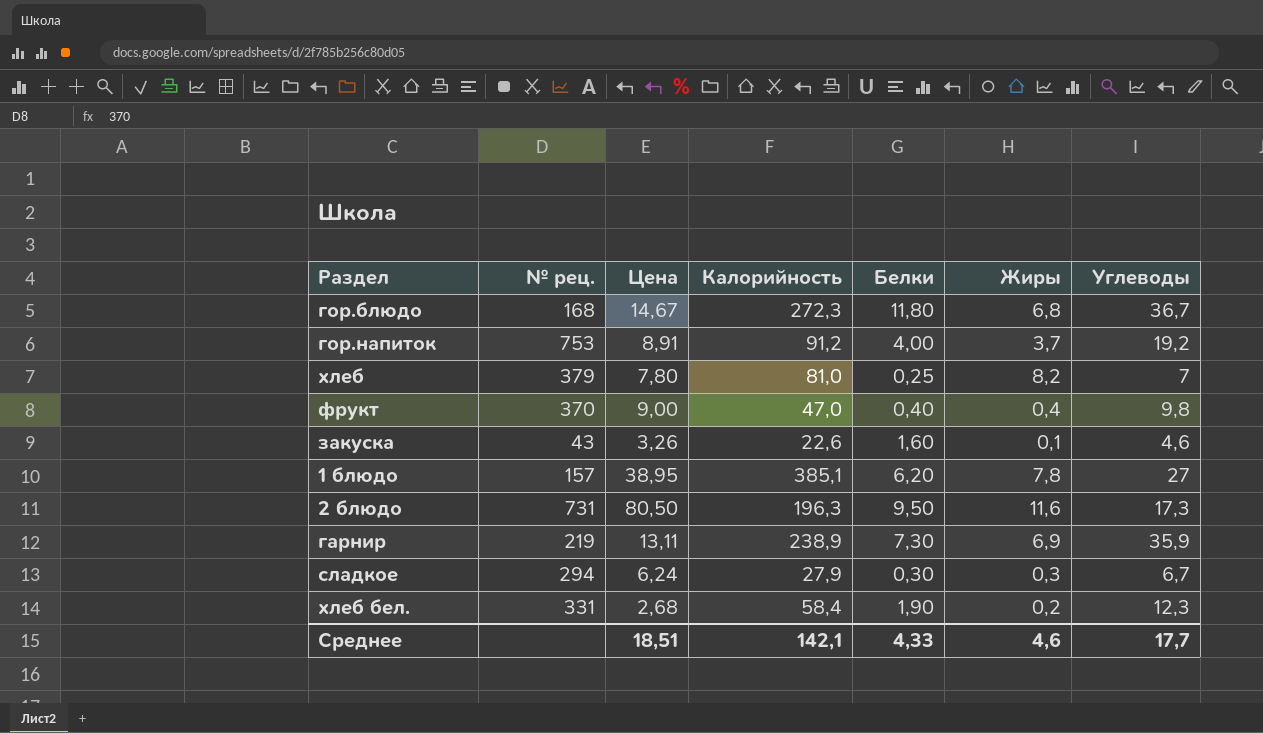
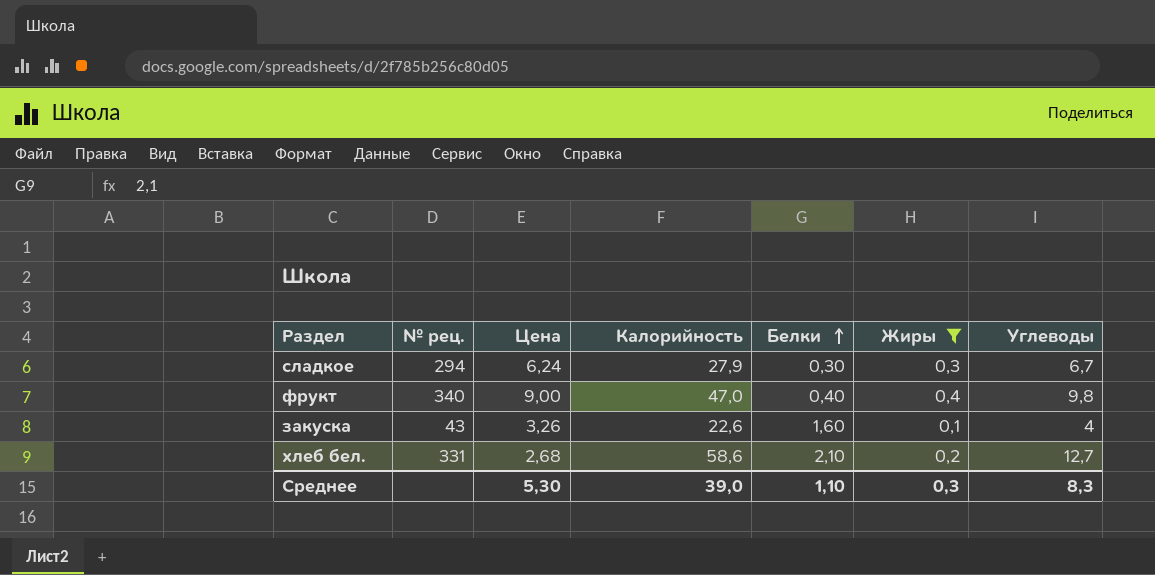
filter: none -> Жиры <= 0,4
row order: none -> Белки ascending
фрукт | № рец.: 370 -> 340
закуска | Углеводы: 4,6 -> 4
хлеб бел. | Калорийность: 58,4 -> 58,6
хлеб бел. | Белки: 1,90 -> 2,10
хлеб бел. | Углеводы: 12,3 -> 12,7
Среднее | Цена: 18,51 -> 5,30
Среднее | Калорийность: 142,1 -> 39,0
Среднее | Белки: 4,33 -> 1,10
Среднее | Жиры: 4,6 -> 0,3
Среднее | Углеводы: 17,7 -> 8,3

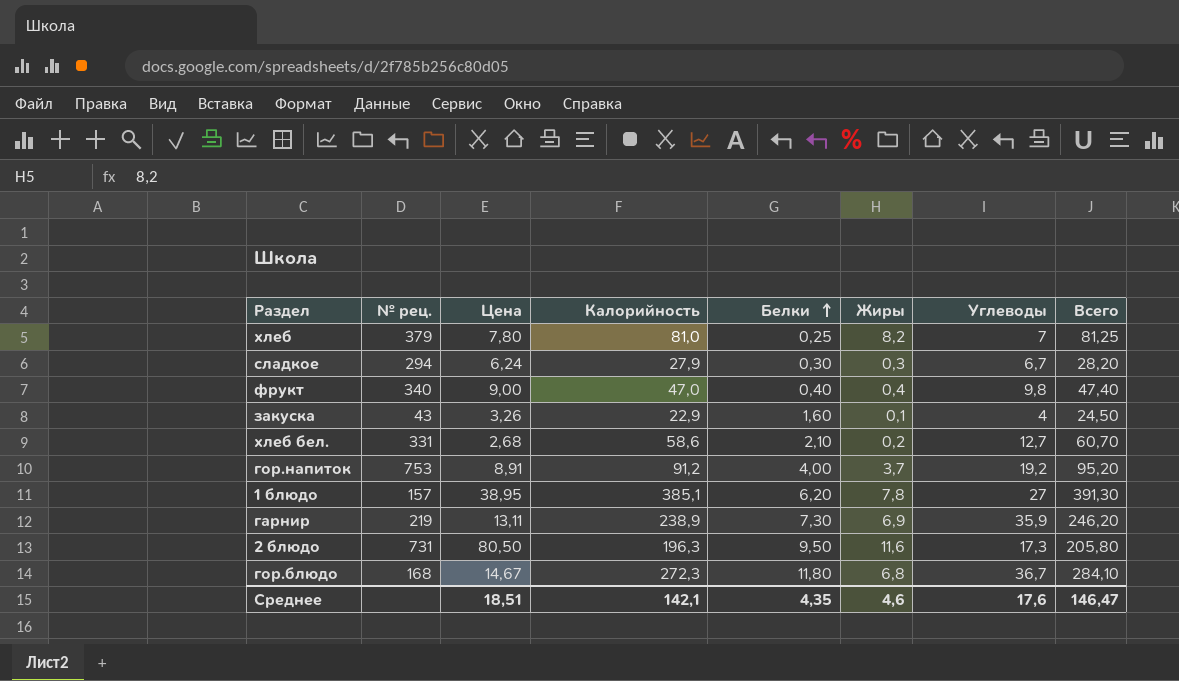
filter: Жиры <= 0,4 -> none
column Всего | formula: none -> [Калорийность] + [Белки]
закуска | Калорийность: 22,6 -> 22,9
Среднее | Цена: 5,30 -> 18,51
Среднее | Калорийность: 39,0 -> 142,1
Среднее | Белки: 1,10 -> 4,35
Среднее | Жиры: 0,3 -> 4,6
Среднее | Углеводы: 8,3 -> 17,6

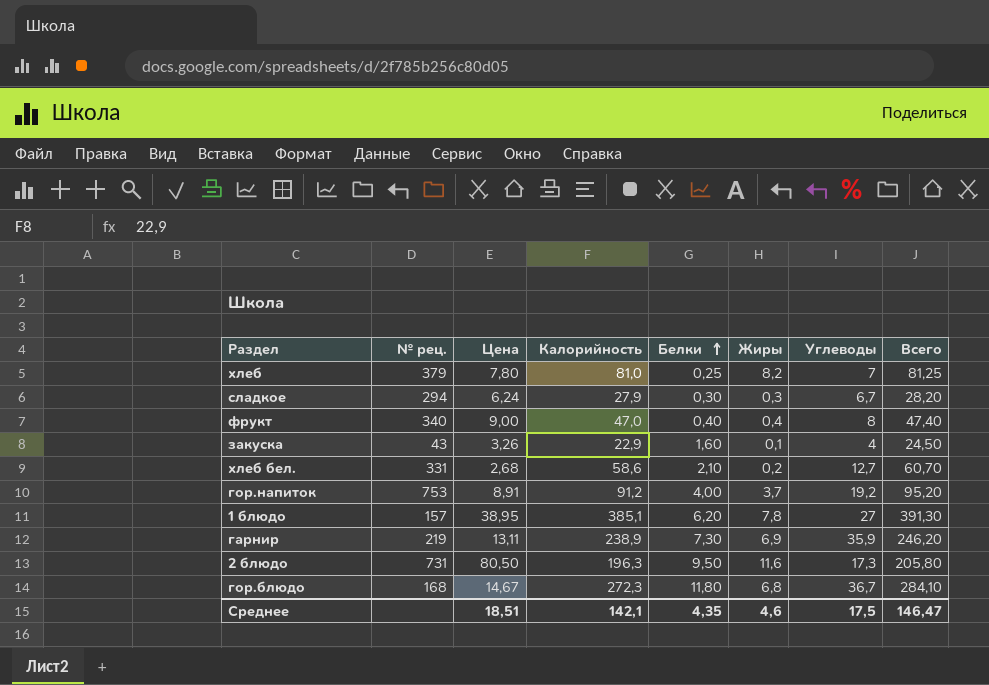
фрукт | Углеводы: 9,8 -> 8
Среднее | Углеводы: 17,6 -> 17,5

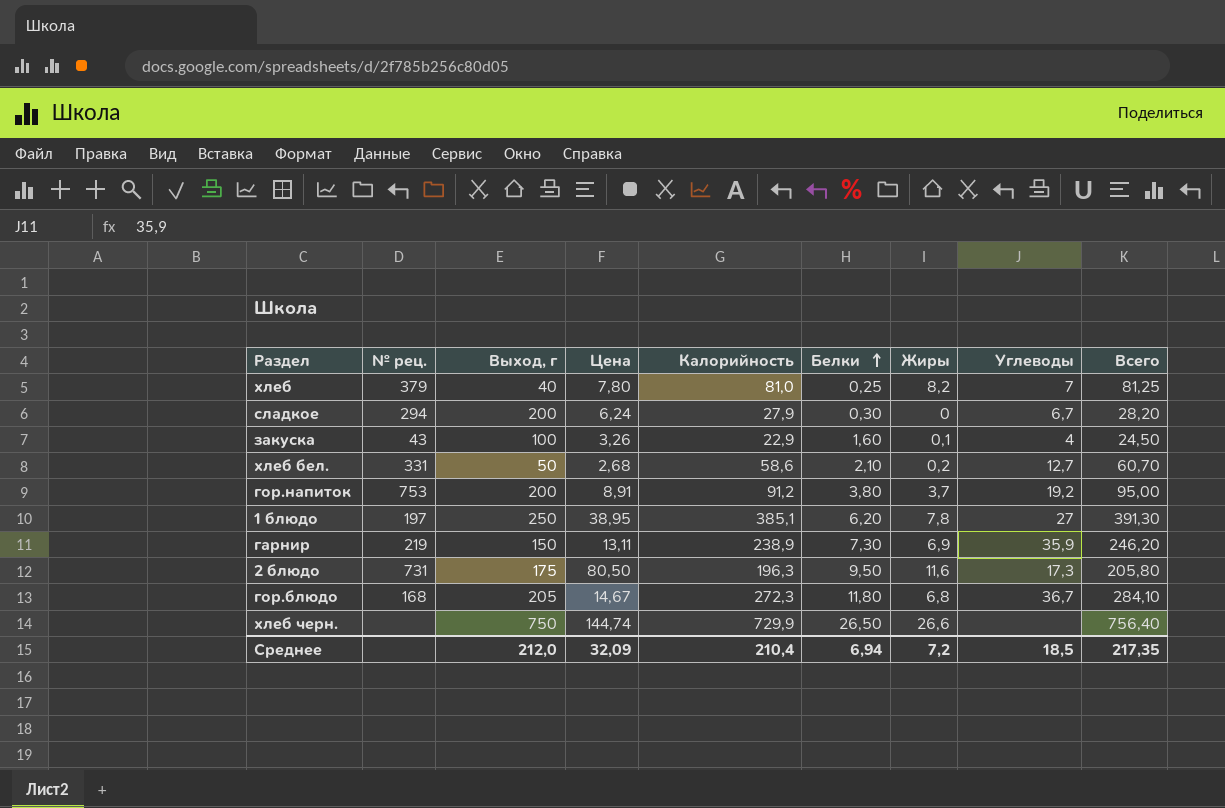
column Выход, г | position: none -> 3
row фрукт: 340 | 9,00 | 47,0 | 0,40 | 0,4 | 8 | 47,40 -> none
сладкое | Жиры: 0,3 -> 0
гор.напиток | Белки: 4,00 -> 3,80
гор.напиток | Всего: 95,20 -> 95,00
1 блюдо | № рец.: 157 -> 197
row хлеб черн.: none -> none | 750 | 144,74 | 729,9 | 26,50 | 26,6 | none | 756,40
Среднее | Цена: 18,51 -> 32,09
Среднее | Калорийность: 142,1 -> 210,4
Среднее | Белки: 4,35 -> 6,94
Среднее | Жиры: 4,6 -> 7,2
Среднее | Углеводы: 17,5 -> 18,5
Среднее | Всего: 146,47 -> 217,35

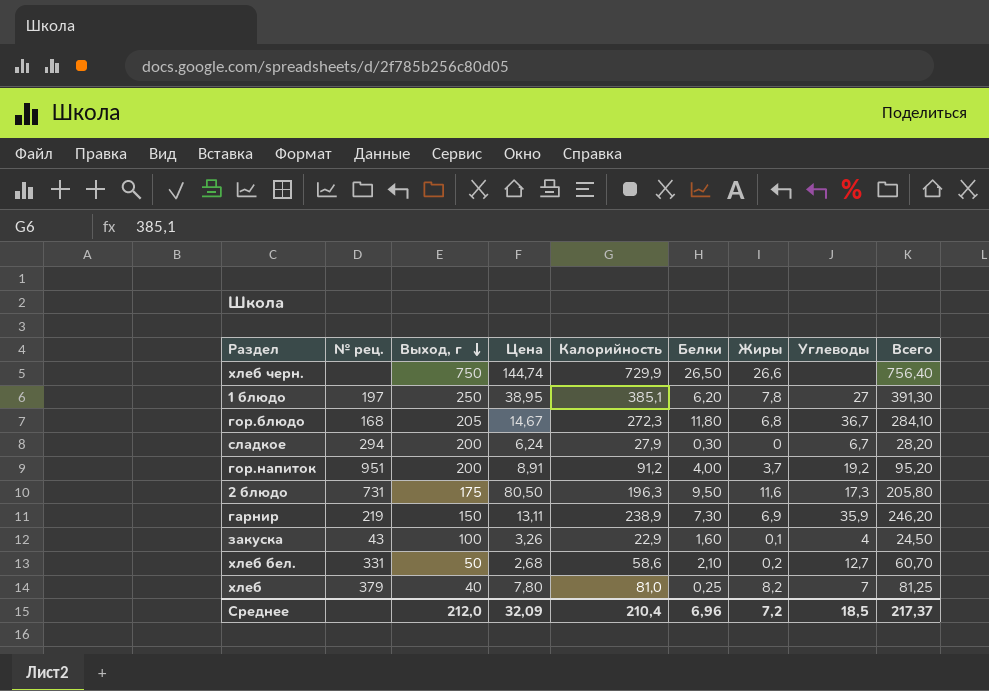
row order: Белки ascending -> Выход, г descending
гор.напиток | № рец.: 753 -> 951
гор.напиток | Белки: 3,80 -> 4,00
гор.напиток | Всего: 95,00 -> 95,20
Среднее | Белки: 6,94 -> 6,96
Среднее | Всего: 217,35 -> 217,37

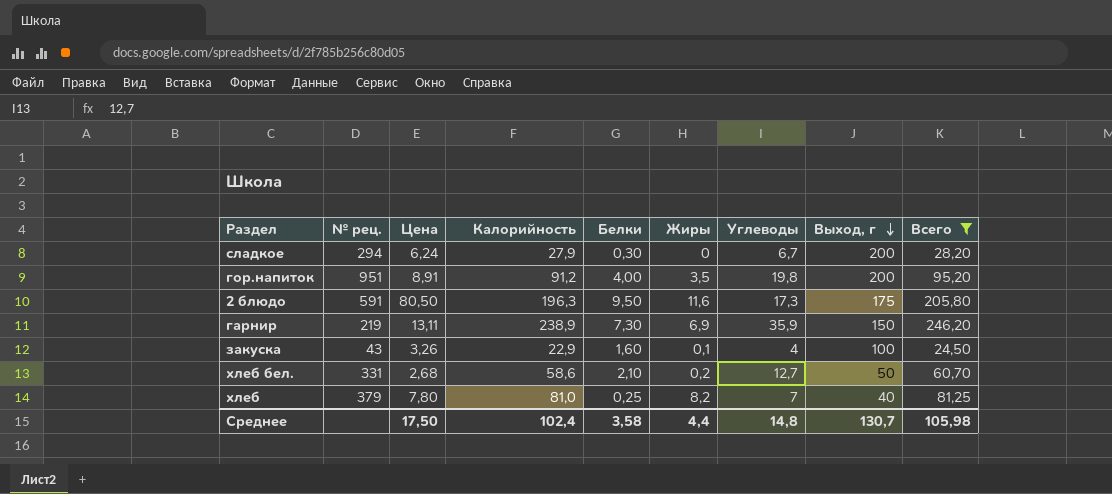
filter: none -> Всего <= 246,20
column Выход, г | position: 3 -> 8
гор.напиток | Жиры: 3,7 -> 3,5
гор.напиток | Углеводы: 19,2 -> 19,8
2 блюдо | № рец.: 731 -> 591
Среднее | Цена: 32,09 -> 17,50
Среднее | Калорийность: 210,4 -> 102,4
Среднее | Белки: 6,96 -> 3,58
Среднее | Жиры: 7,2 -> 4,4
Среднее | Углеводы: 18,5 -> 14,8
Среднее | Выход, г: 212,0 -> 130,7
Среднее | Всего: 217,37 -> 105,98

